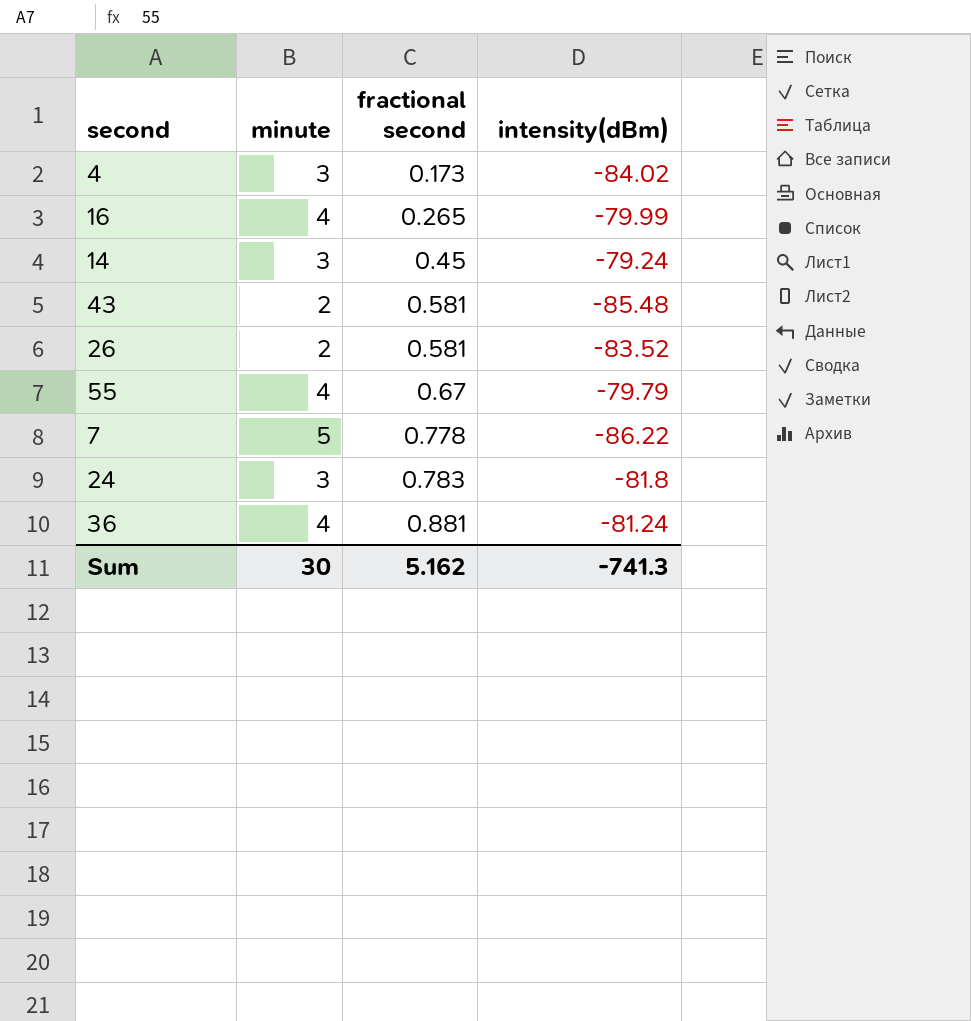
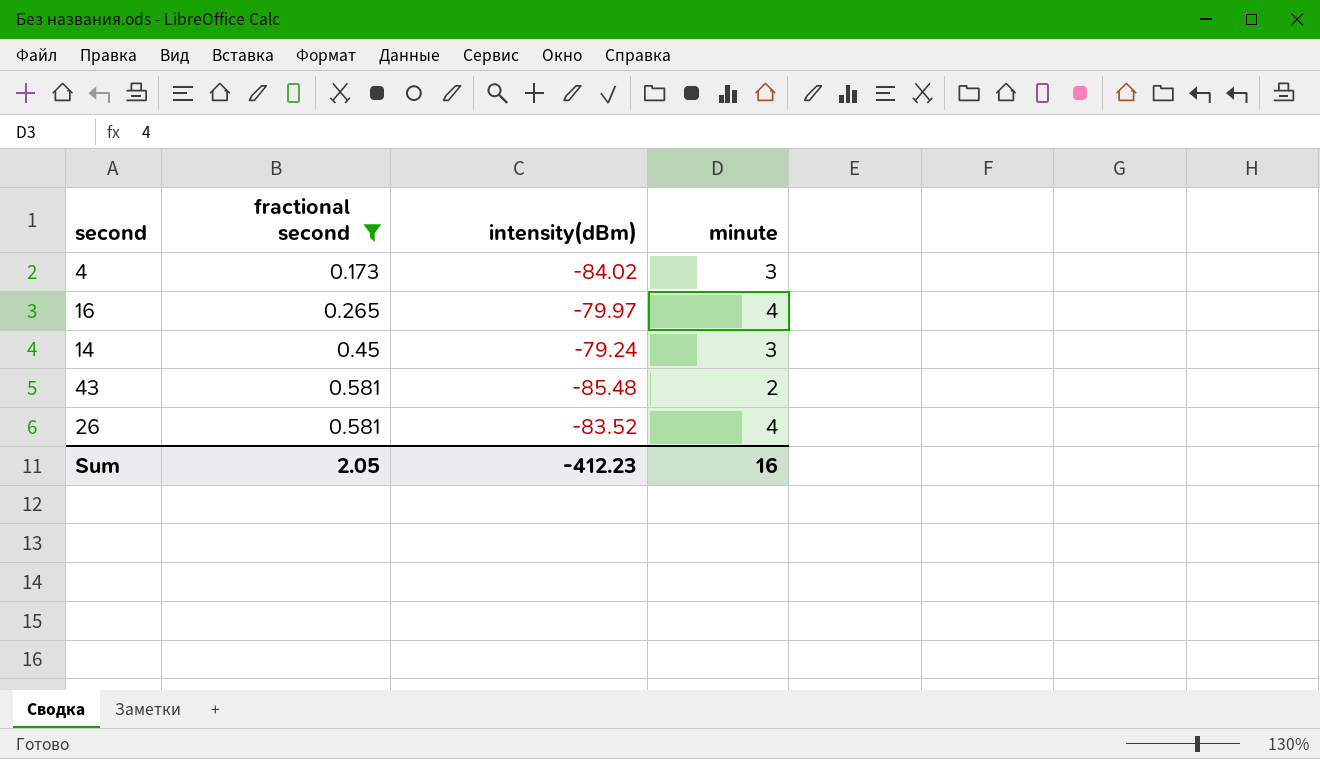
filter: none -> fractional second <= 0.581
column minute | position: 2 -> 4
16 | intensity(dBm): -79.99 -> -79.97
26 | minute: 2 -> 4
Sum | fractional second: 5.162 -> 2.05
Sum | intensity(dBm): -741.3 -> -412.23
Sum | minute: 30 -> 16

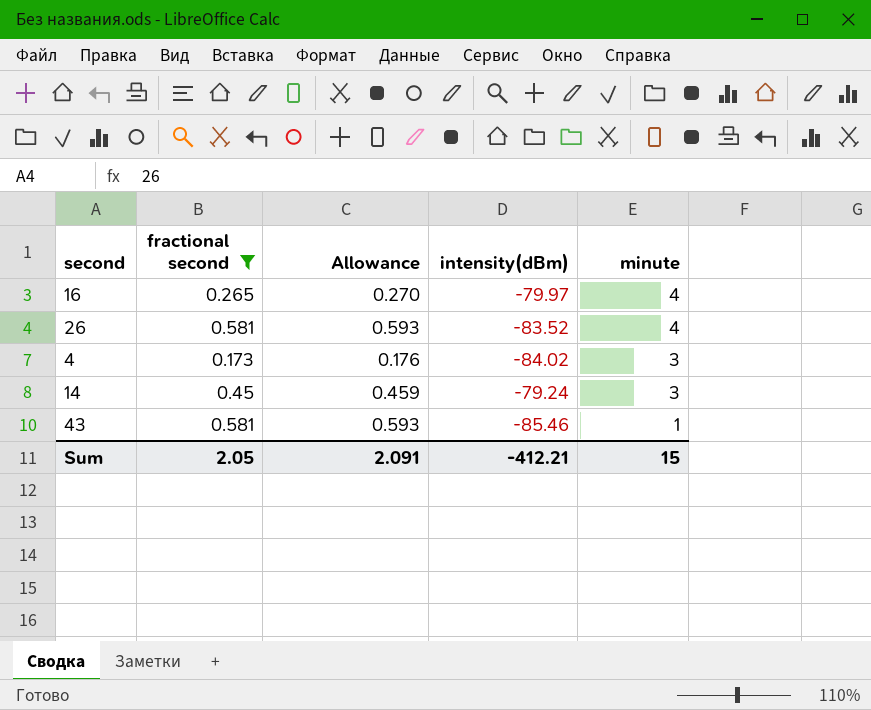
row order: fractional second ascending -> minute descending
column Allowance | formula: none -> [fractional second] * 1.02
43 | intensity(dBm): -85.48 -> -85.46
43 | minute: 2 -> 1
Sum | intensity(dBm): -412.23 -> -412.21
Sum | minute: 16 -> 15

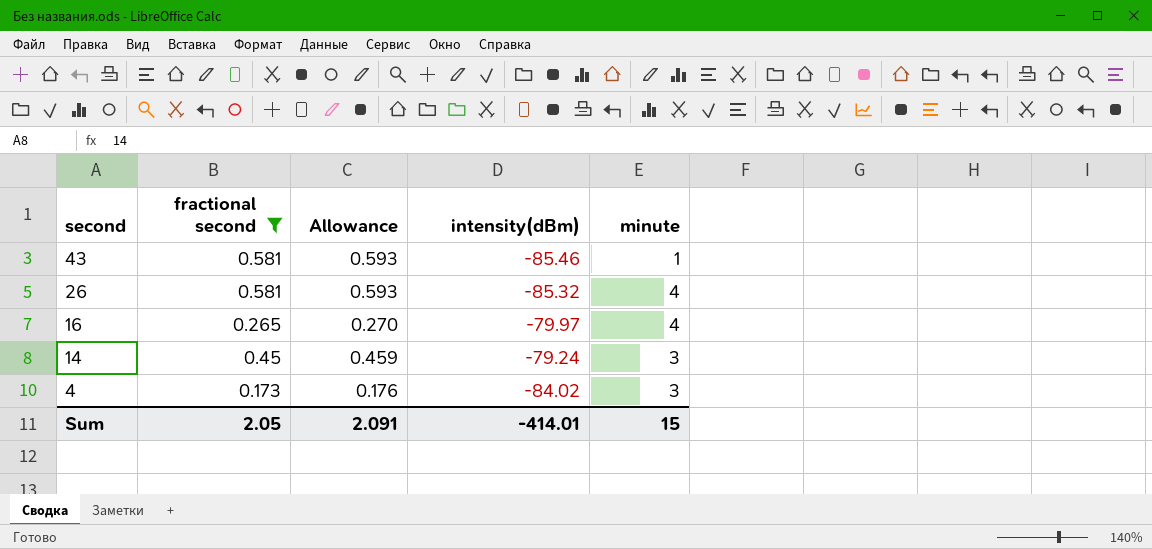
row order: minute descending -> second descending
26 | intensity(dBm): -83.52 -> -85.32
Sum | intensity(dBm): -412.21 -> -414.01

